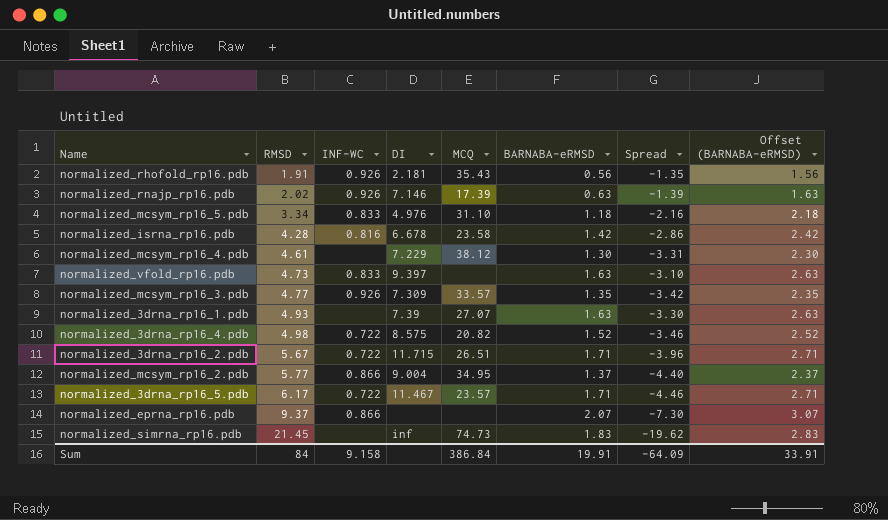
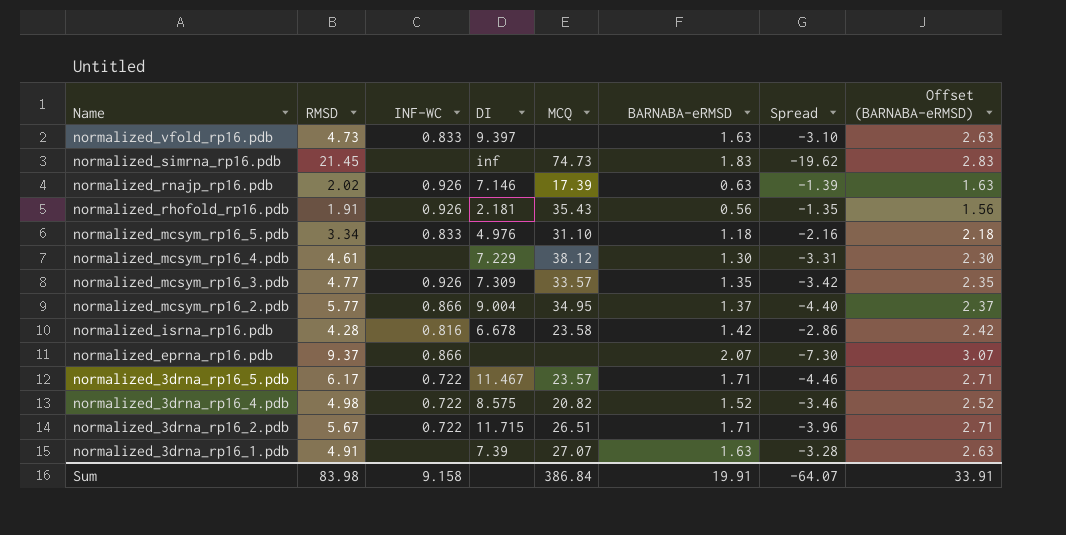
row order: RMSD ascending -> Name descending
normalized_3drna_rp16_1.pdb | RMSD: 4.93 -> 4.91
normalized_3drna_rp16_1.pdb | Spread: -3.30 -> -3.28
Sum | RMSD: 84 -> 83.98
Sum | Spread: -64.09 -> -64.07

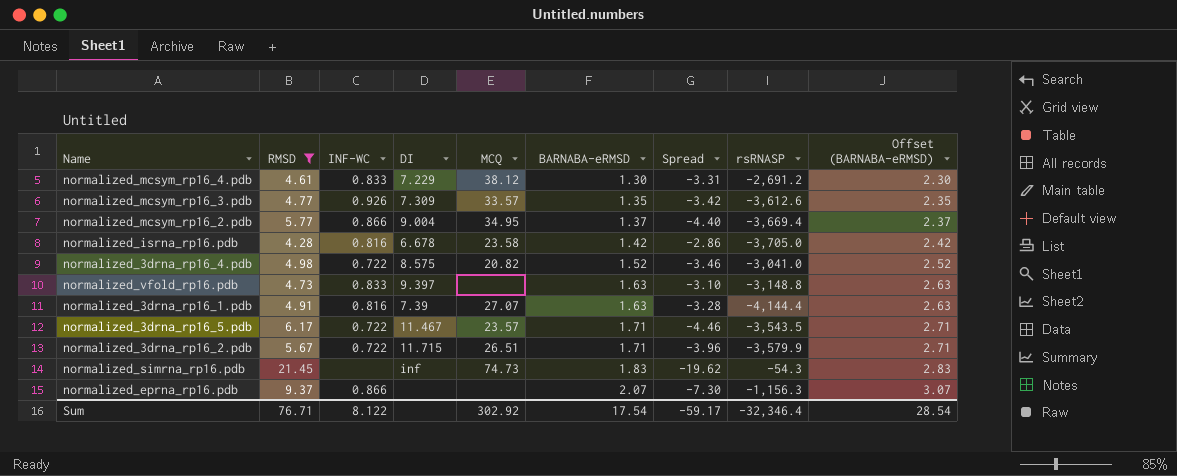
filter: none -> RMSD >= 4.28
row order: Name descending -> BARNABA-eRMSD ascending
column rsRNASP | position: none -> 8
normalized_mcsym_rp16_4.pdb | INF-WC: none -> 0.833
normalized_3drna_rp16_1.pdb | INF-WC: none -> 0.816
Sum | RMSD: 83.98 -> 76.71
Sum | INF-WC: 9.158 -> 8.122
Sum | MCQ: 386.84 -> 302.92
Sum | BARNABA-eRMSD: 19.91 -> 17.54
Sum | Spread: -64.07 -> -59.17
Sum | Offset (BARNABA-eRMSD): 33.91 -> 28.54

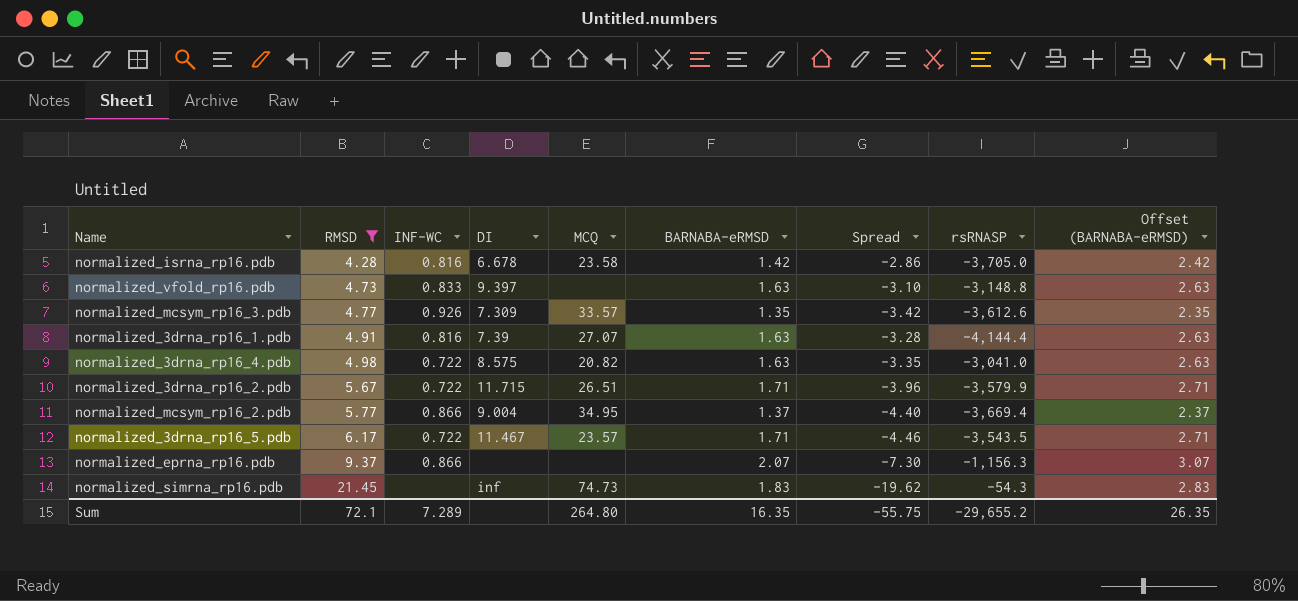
row order: BARNABA-eRMSD ascending -> RMSD ascending
row normalized_mcsym_rp16_4.pdb: 4.61 | 0.833 | 7.229 | 38.12 | 1.30 | -3.31 | -2,691.2 | 2.30 -> none
normalized_3drna_rp16_4.pdb | BARNABA-eRMSD: 1.52 -> 1.63
normalized_3drna_rp16_4.pdb | Spread: -3.46 -> -3.35
normalized_3drna_rp16_4.pdb | Offset (BARNABA-eRMSD): 2.52 -> 2.63
Sum | RMSD: 76.71 -> 72.1
Sum | INF-WC: 8.122 -> 7.289
Sum | MCQ: 302.92 -> 264.80
Sum | BARNABA-eRMSD: 17.54 -> 16.35
Sum | Spread: -59.17 -> -55.75
Sum | rsRNASP: -32,346.4 -> -29,655.2
Sum | Offset (BARNABA-eRMSD): 28.54 -> 26.35

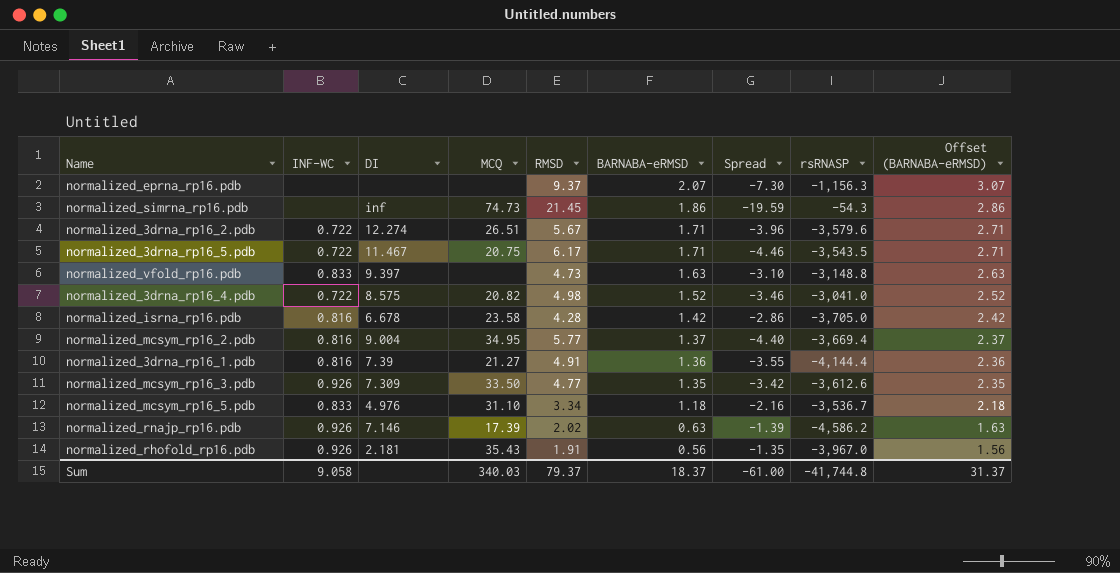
filter: RMSD >= 4.28 -> none
row order: RMSD ascending -> BARNABA-eRMSD descending
column RMSD | position: 2 -> 5
normalized_eprna_rp16.pdb | INF-WC: 0.866 -> none
normalized_simrna_rp16.pdb | BARNABA-eRMSD: 1.83 -> 1.86
normalized_simrna_rp16.pdb | Spread: -19.62 -> -19.59
normalized_simrna_rp16.pdb | Offset (BARNABA-eRMSD): 2.83 -> 2.86
normalized_3drna_rp16_2.pdb | DI: 11.715 -> 12.274
normalized_3drna_rp16_2.pdb | rsRNASP: -3,579.9 -> -3,579.6
normalized_3drna_rp16_5.pdb | MCQ: 23.57 -> 20.75
normalized_3drna_rp16_4.pdb | BARNABA-eRMSD: 1.63 -> 1.52
normalized_3drna_rp16_4.pdb | Spread: -3.35 -> -3.46
normalized_3drna_rp16_4.pdb | Offset (BARNABA-eRMSD): 2.63 -> 2.52
normalized_mcsym_rp16_2.pdb | INF-WC: 0.866 -> 0.816
normalized_3drna_rp16_1.pdb | MCQ: 27.07 -> 21.27
normalized_3drna_rp16_1.pdb | BARNABA-eRMSD: 1.63 -> 1.36
normalized_3drna_rp16_1.pdb | Spread: -3.28 -> -3.55
normalized_3drna_rp16_1.pdb | Offset (BARNABA-eRMSD): 2.63 -> 2.36
normalized_mcsym_rp16_3.pdb | MCQ: 33.57 -> 33.50
Sum | INF-WC: 7.289 -> 9.058
Sum | MCQ: 264.80 -> 340.03
Sum | RMSD: 72.1 -> 79.37
Sum | BARNABA-eRMSD: 16.35 -> 18.37
Sum | Spread: -55.75 -> -61.00
Sum | rsRNASP: -29,655.2 -> -41,744.8
Sum | Offset (BARNABA-eRMSD): 26.35 -> 31.37

